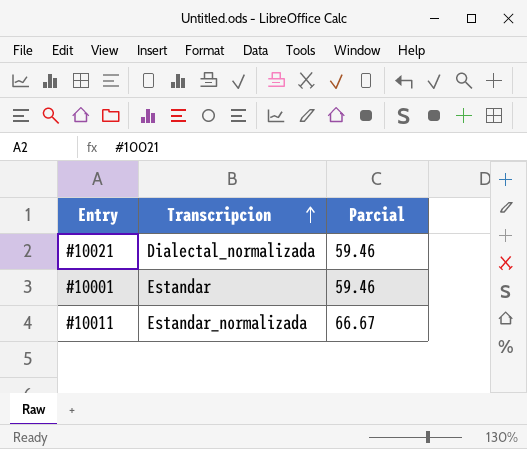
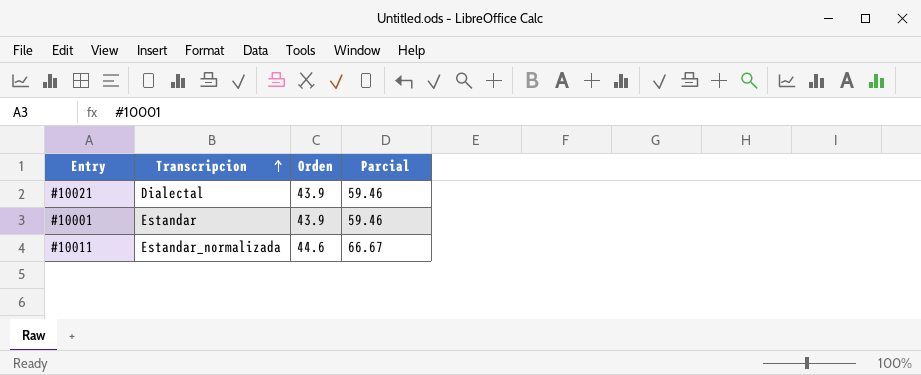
column Orden | position: none -> 3
#10021 | Transcripcion: Dialectal_normalizada -> Dialectal

